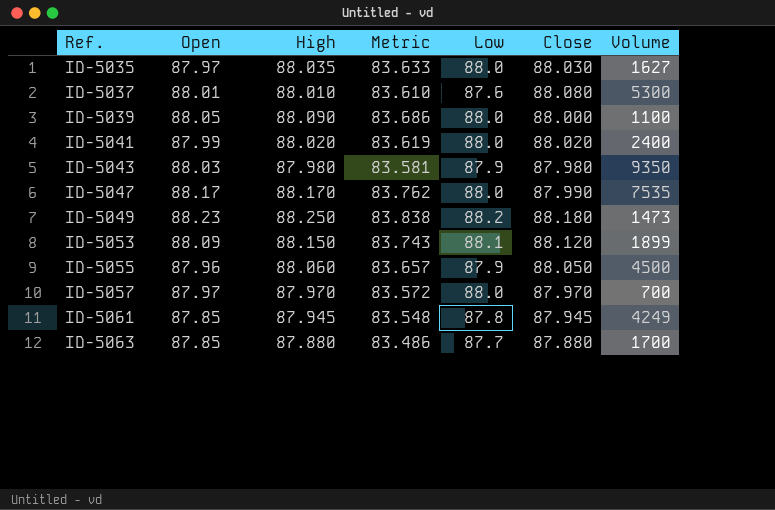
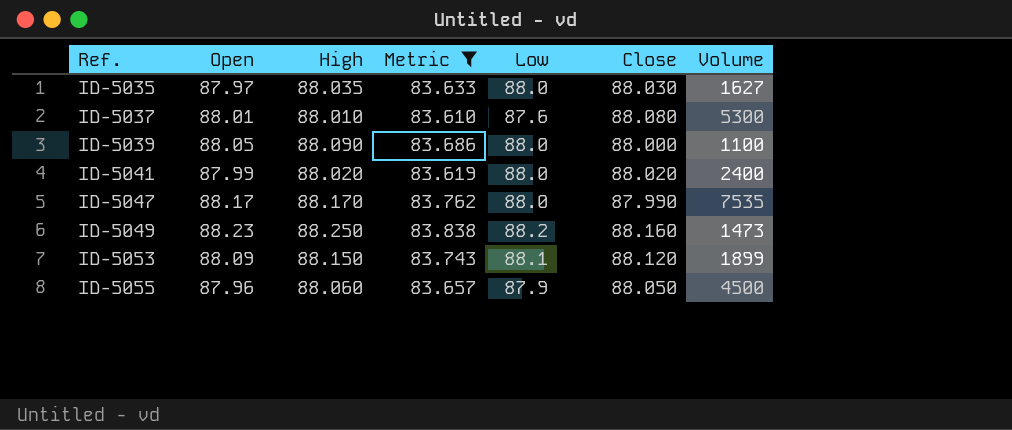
filter: none -> Metric >= 83.610
ID-5049 | Close: 88.180 -> 88.160

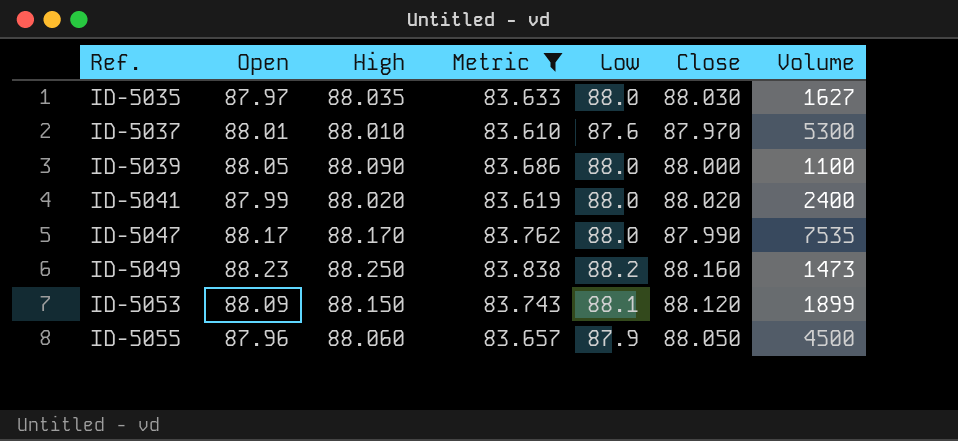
ID-5037 | Close: 88.080 -> 87.970

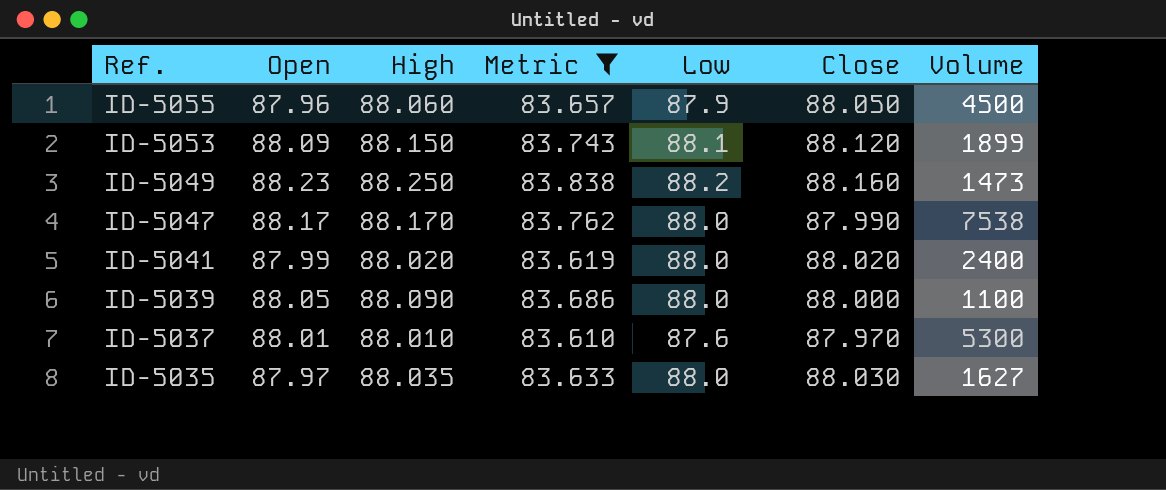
row order: Ref. ascending -> Ref. descending
ID-5047 | Volume: 7535 -> 7538

